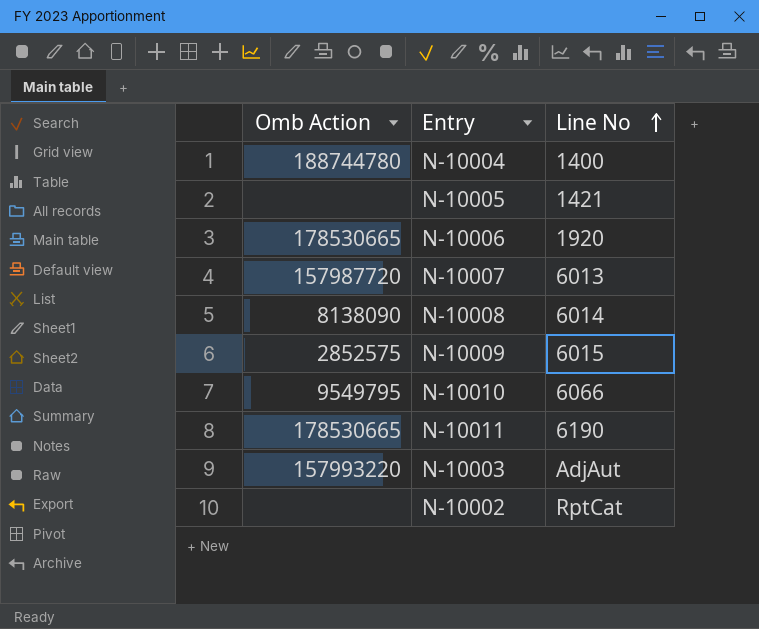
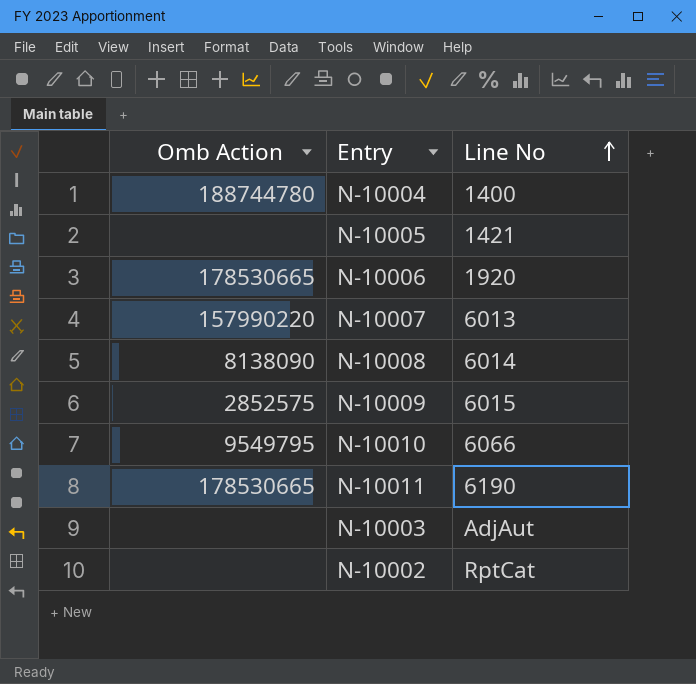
N-10007 | Omb Action: 157987720 -> 157990220
N-10003 | Omb Action: 157993220 -> none

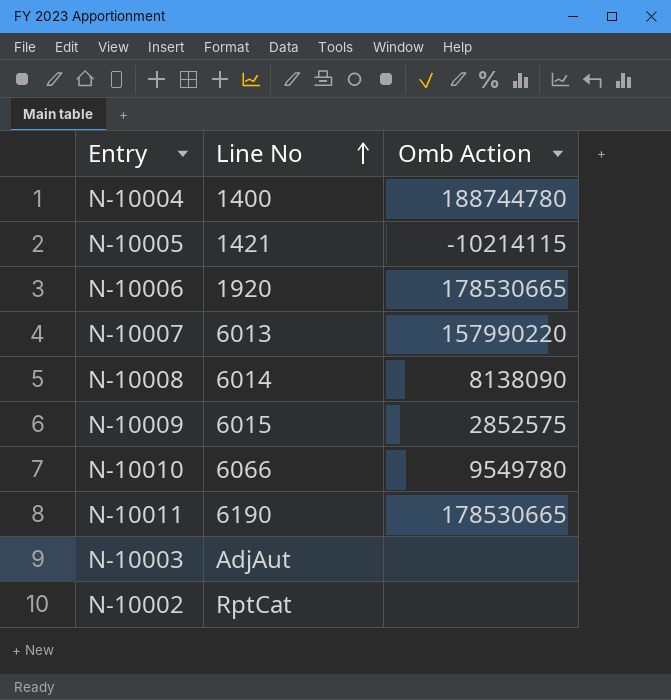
column Omb Action | position: 1 -> 3
N-10005 | Omb Action: none -> -10214115
N-10010 | Omb Action: 9549795 -> 9549780

